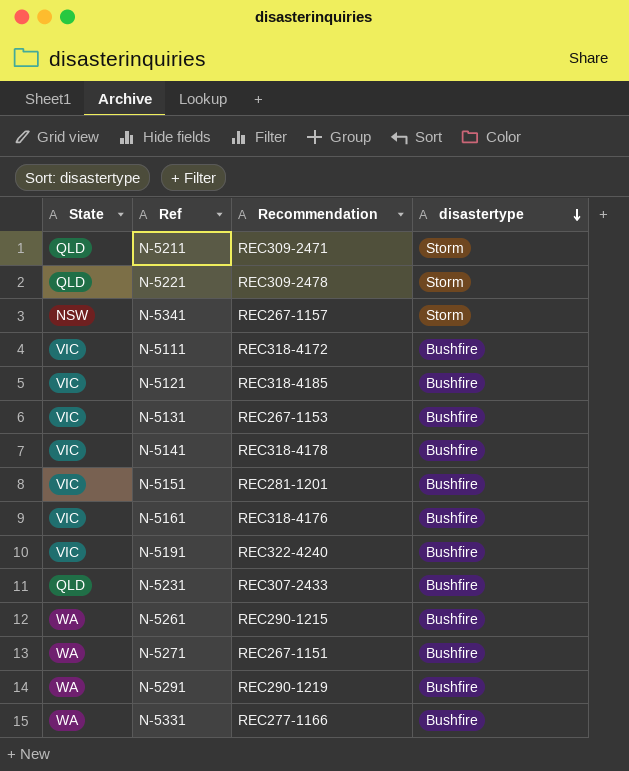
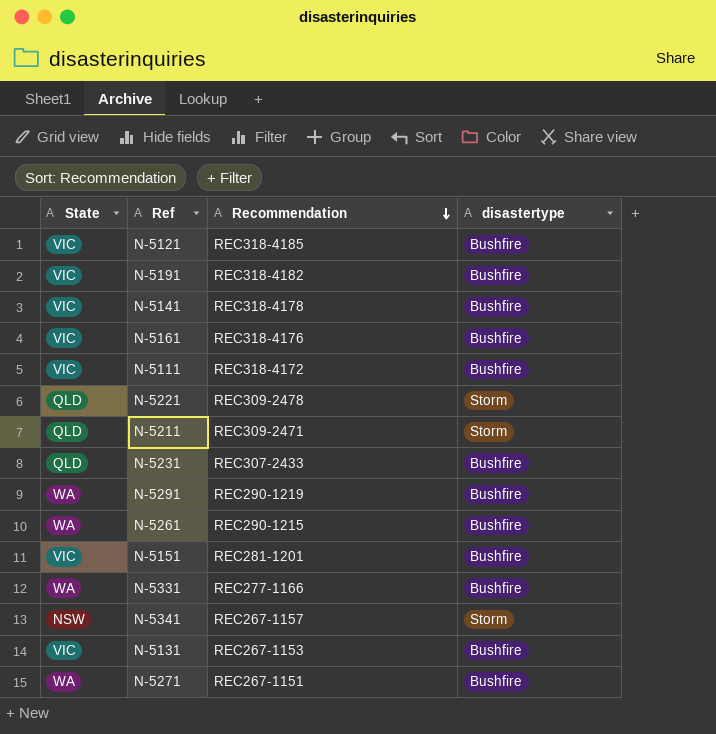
row order: disastertype descending -> Recommendation descending
N-5191 | Recommendation: REC322-4240 -> REC318-4182

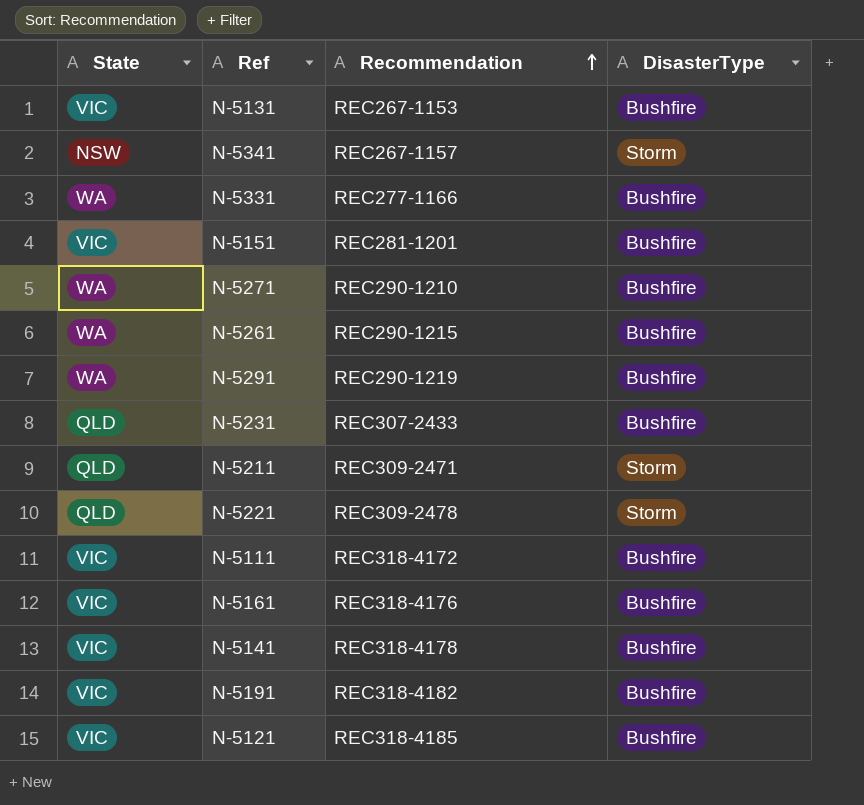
row order: Recommendation descending -> Recommendation ascending
column name: disastertype -> DisasterType
N-5271 | Recommendation: REC267-1151 -> REC290-1210

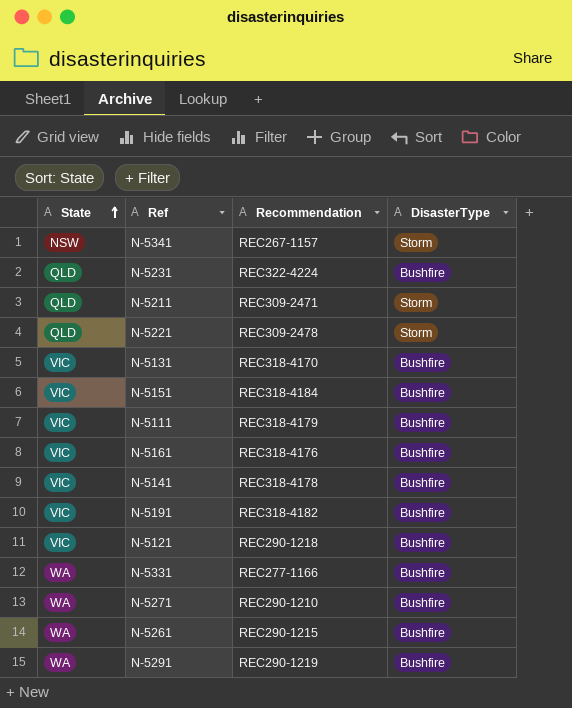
row order: Recommendation ascending -> State ascending
N-5231 | Recommendation: REC307-2433 -> REC322-4224
N-5131 | Recommendation: REC267-1153 -> REC318-4170
N-5151 | Recommendation: REC281-1201 -> REC318-4184
N-5111 | Recommendation: REC318-4172 -> REC318-4179
N-5121 | Recommendation: REC318-4185 -> REC290-1218

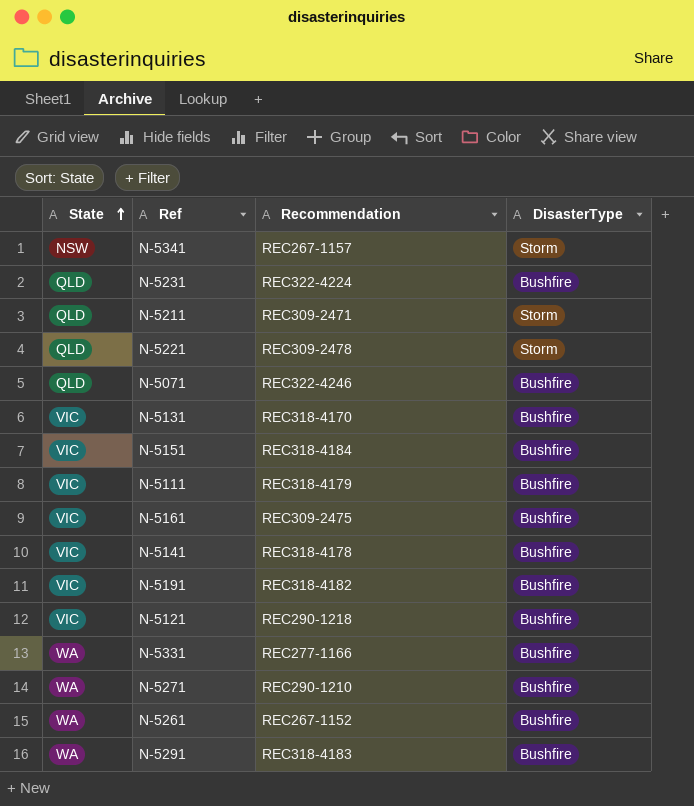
row N-5071: none -> QLD | REC322-4246 | Bushfire
N-5161 | Recommendation: REC318-4176 -> REC309-2475
N-5261 | Recommendation: REC290-1215 -> REC267-1152
N-5291 | Recommendation: REC290-1219 -> REC318-4183

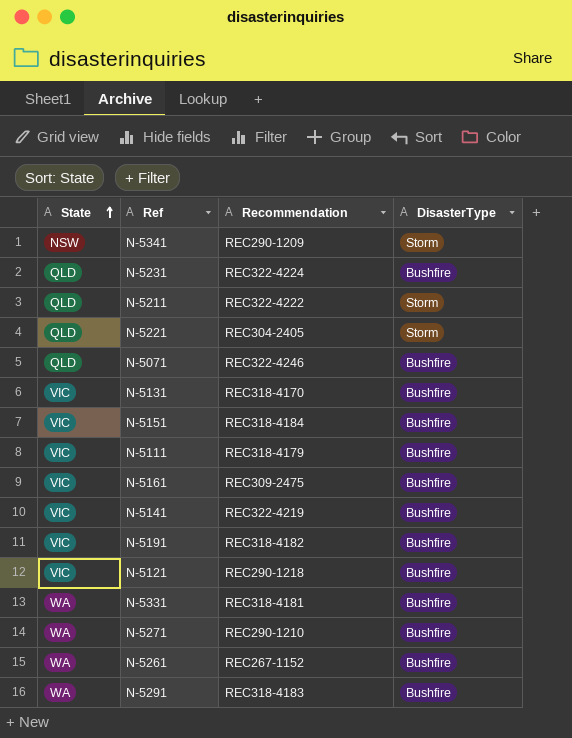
N-5341 | Recommendation: REC267-1157 -> REC290-1209
N-5211 | Recommendation: REC309-2471 -> REC322-4222
N-5221 | Recommendation: REC309-2478 -> REC304-2405
N-5141 | Recommendation: REC318-4178 -> REC322-4219
N-5331 | Recommendation: REC277-1166 -> REC318-4181

